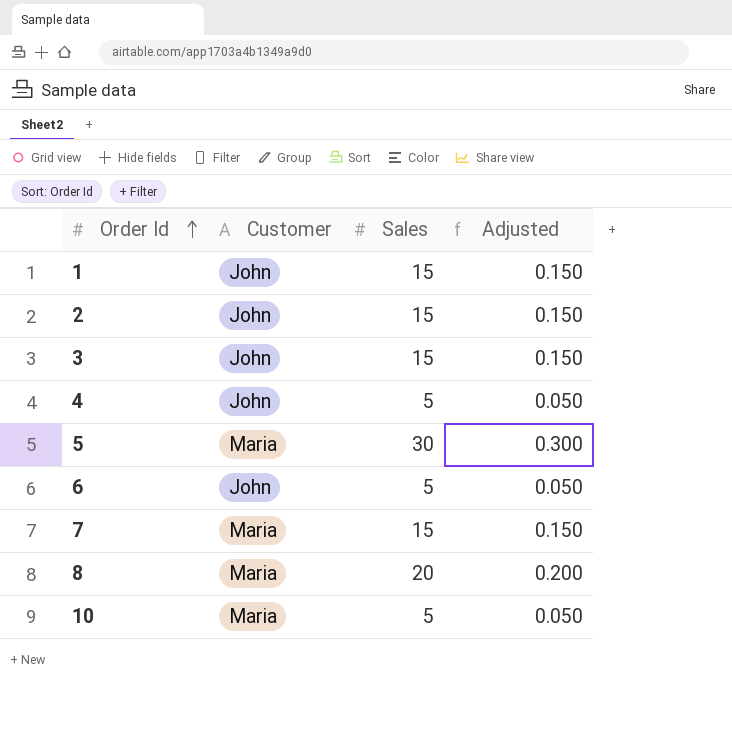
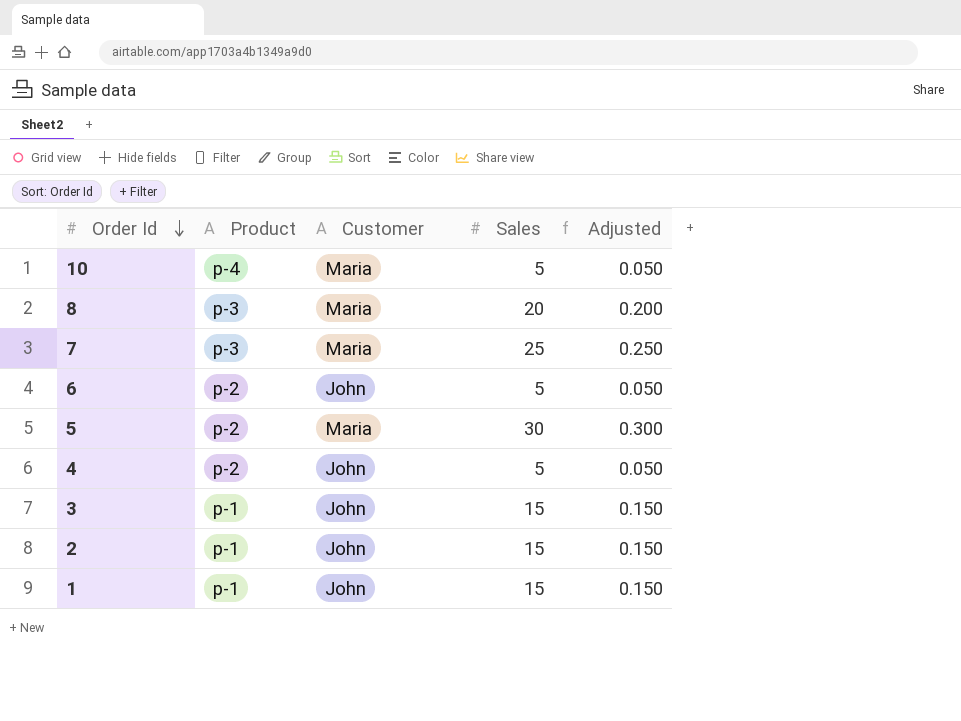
row order: Order Id ascending -> Order Id descending
column Product | position: none -> 2
7 | Sales: 15 -> 25
7 | Adjusted: 0.150 -> 0.250

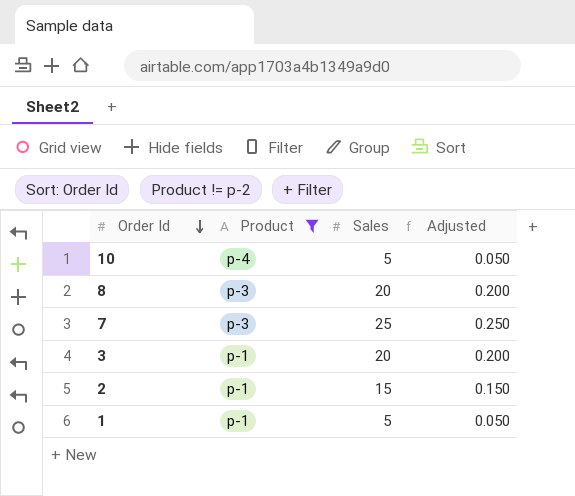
filter: none -> Product != p-2
column Customer | position: 3 -> none
3 | Sales: 15 -> 20
3 | Adjusted: 0.150 -> 0.200
1 | Sales: 15 -> 5
1 | Adjusted: 0.150 -> 0.050

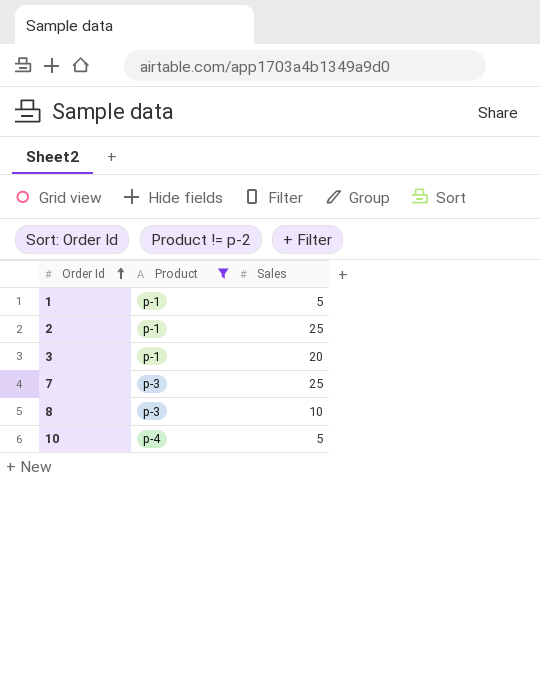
row order: Order Id descending -> Order Id ascending
column Adjusted | formula: [Sales] * 0.01 -> none
2 | Sales: 15 -> 25
8 | Sales: 20 -> 10

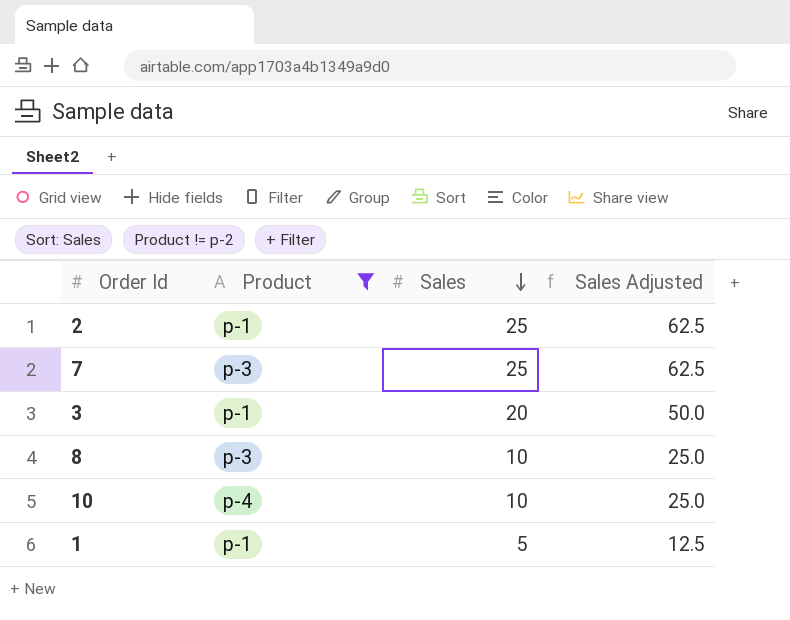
row order: Order Id ascending -> Sales descending
column Sales Adjusted | formula: none -> [Sales] * 2.5
10 | Sales: 5 -> 10

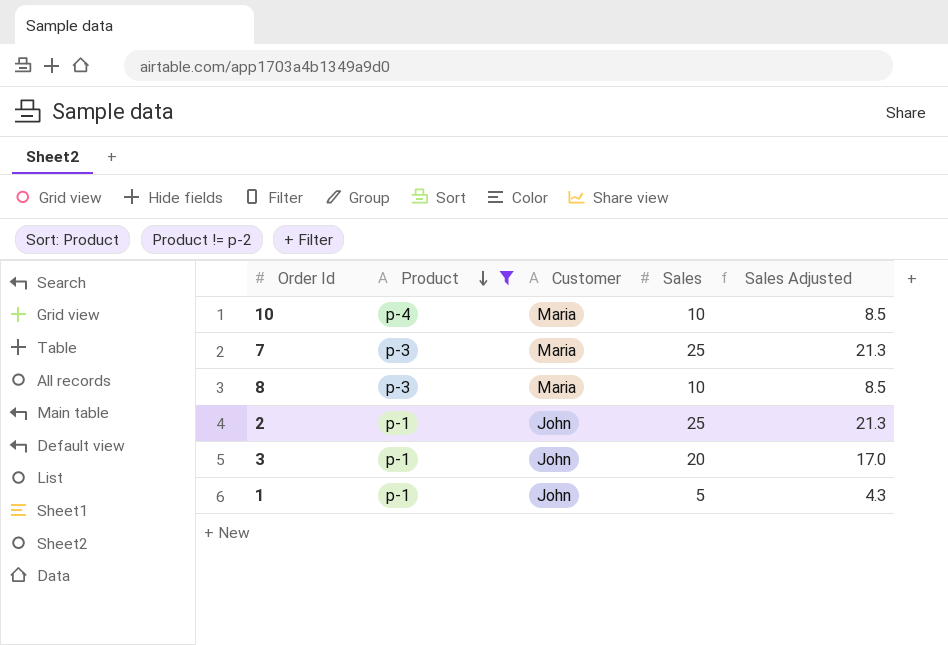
row order: Sales descending -> Product descending
column Customer | position: none -> 3
column Sales Adjusted | formula: [Sales] * 2.5 -> [Sales] * 0.85

